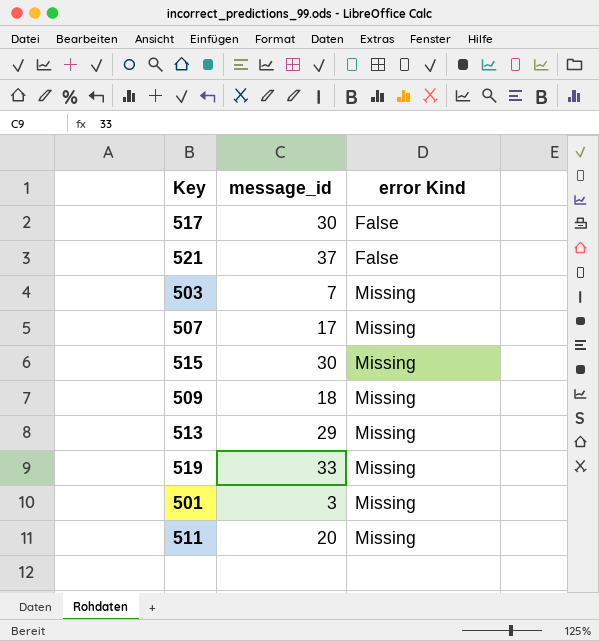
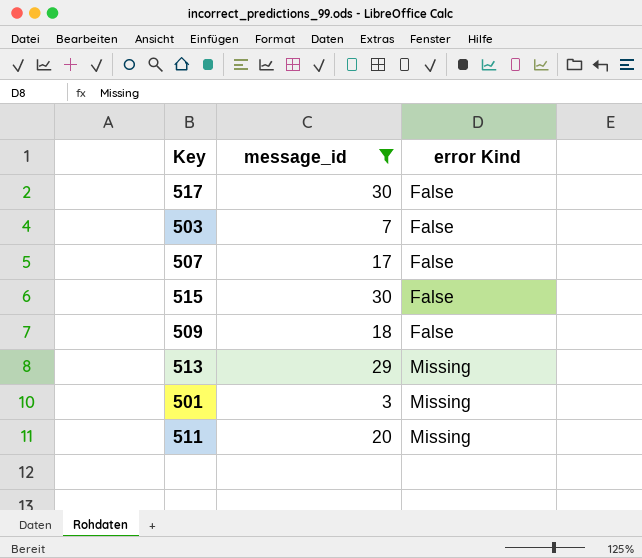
filter: none -> message_id <= 30
503 | error Kind: Missing -> False
507 | error Kind: Missing -> False
515 | error Kind: Missing -> False
509 | error Kind: Missing -> False

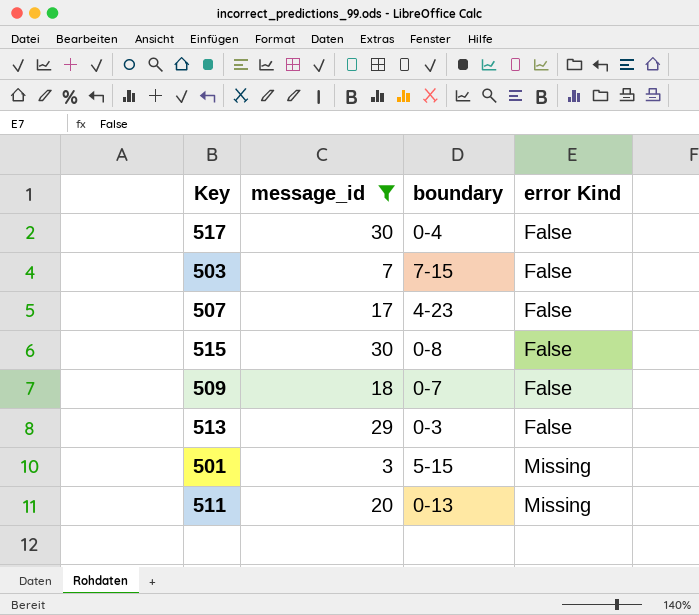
column boundary | position: none -> 3
513 | error Kind: Missing -> False

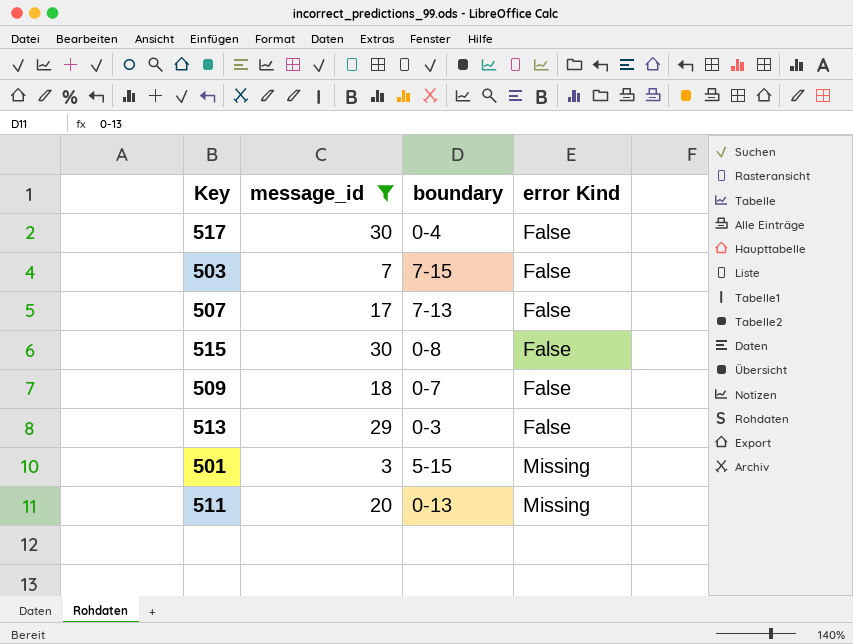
507 | boundary: 4-23 -> 7-13

